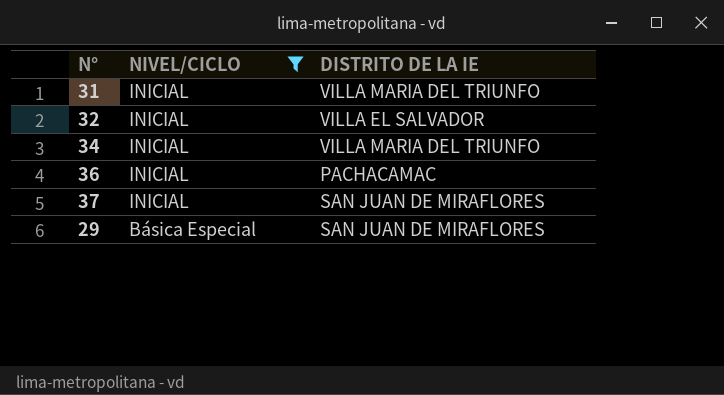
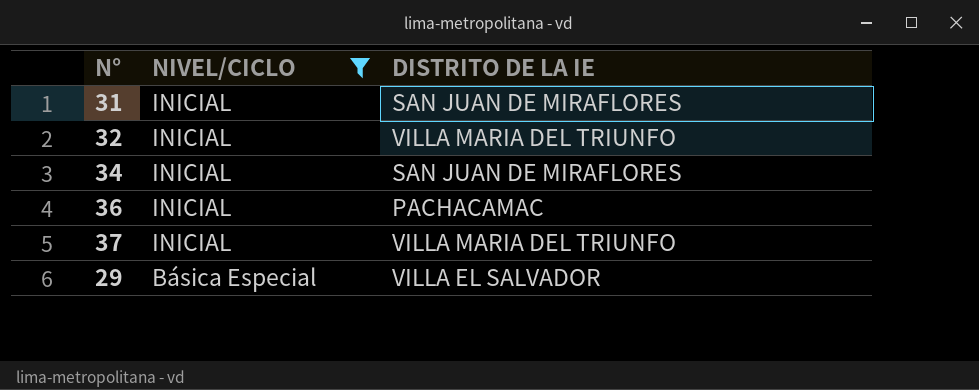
31 | DISTRITO DE LA IE: VILLA MARIA DEL TRIUNFO -> SAN JUAN DE MIRAFLORES
32 | DISTRITO DE LA IE: VILLA EL SALVADOR -> VILLA MARIA DEL TRIUNFO
34 | DISTRITO DE LA IE: VILLA MARIA DEL TRIUNFO -> SAN JUAN DE MIRAFLORES
37 | DISTRITO DE LA IE: SAN JUAN DE MIRAFLORES -> VILLA MARIA DEL TRIUNFO
29 | DISTRITO DE LA IE: SAN JUAN DE MIRAFLORES -> VILLA EL SALVADOR

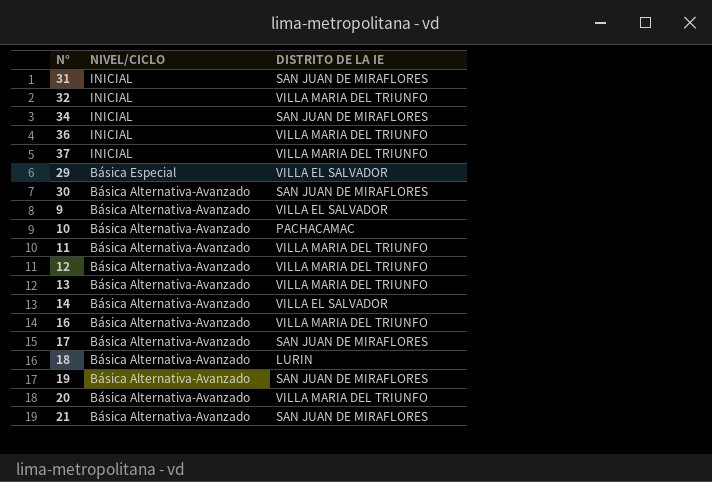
filter: NIVEL/CICLO != Básica Alternativa-Avanzado -> none
36 | DISTRITO DE LA IE: PACHACAMAC -> VILLA MARIA DEL TRIUNFO

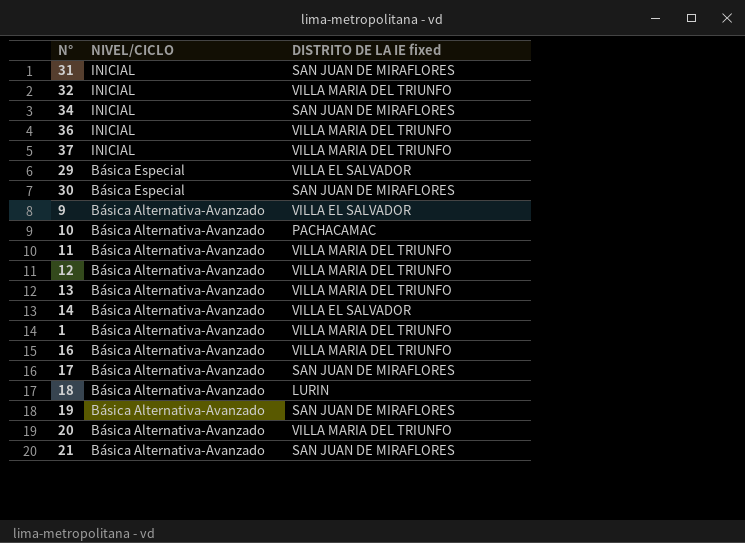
column name: DISTRITO DE LA IE -> DISTRITO DE LA IE fixed
30 | NIVEL/CICLO: Básica Alternativa-Avanzado -> Básica Especial
row 1: none -> Básica Alternativa-Avanzado | VILLA MARIA DEL TRIUNFO

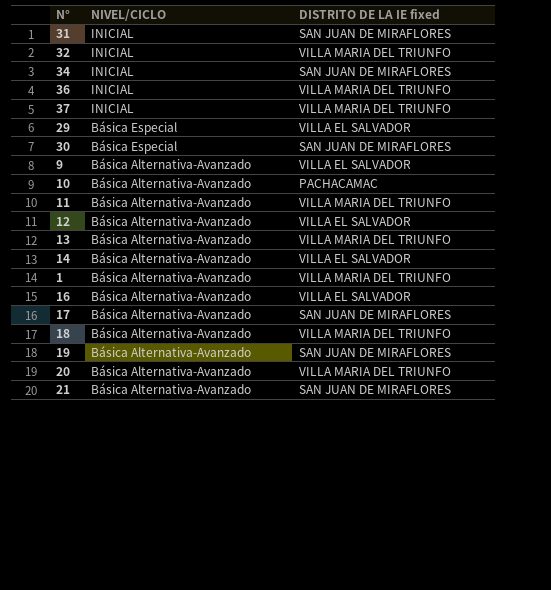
12 | DISTRITO DE LA IE fixed: VILLA MARIA DEL TRIUNFO -> VILLA EL SALVADOR
16 | DISTRITO DE LA IE fixed: VILLA MARIA DEL TRIUNFO -> VILLA EL SALVADOR
18 | DISTRITO DE LA IE fixed: LURIN -> VILLA MARIA DEL TRIUNFO

